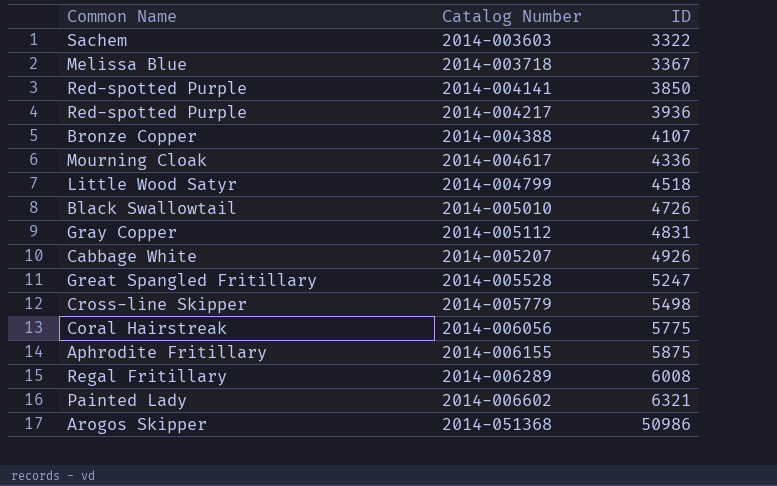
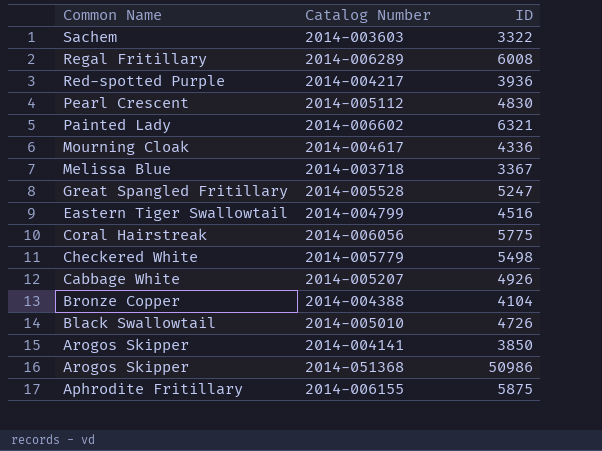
row order: Catalog Number ascending -> Common Name descending
2014-005112 | Common Name: Gray Copper -> Pearl Crescent
2014-005112 | ID: 4831 -> 4830
2014-004799 | Common Name: Little Wood Satyr -> Eastern Tiger Swallowtail
2014-004799 | ID: 4518 -> 4516
2014-005779 | Common Name: Cross-line Skipper -> Checkered White
2014-004388 | ID: 4107 -> 4104
2014-004141 | Common Name: Red-spotted Purple -> Arogos Skipper

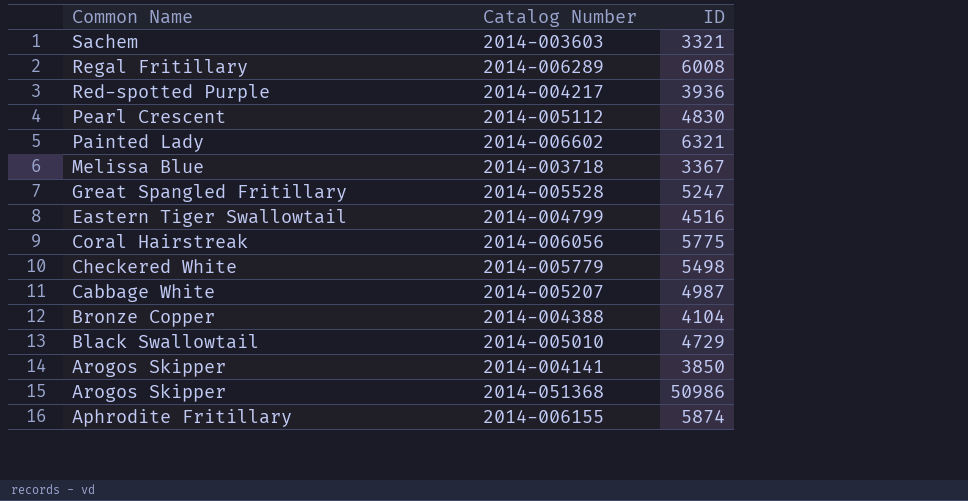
row 2014-004617: Mourning Cloak | 4336 -> none
2014-003603 | ID: 3322 -> 3321
2014-005207 | ID: 4926 -> 4987
2014-005010 | ID: 4726 -> 4729
2014-006155 | ID: 5875 -> 5874

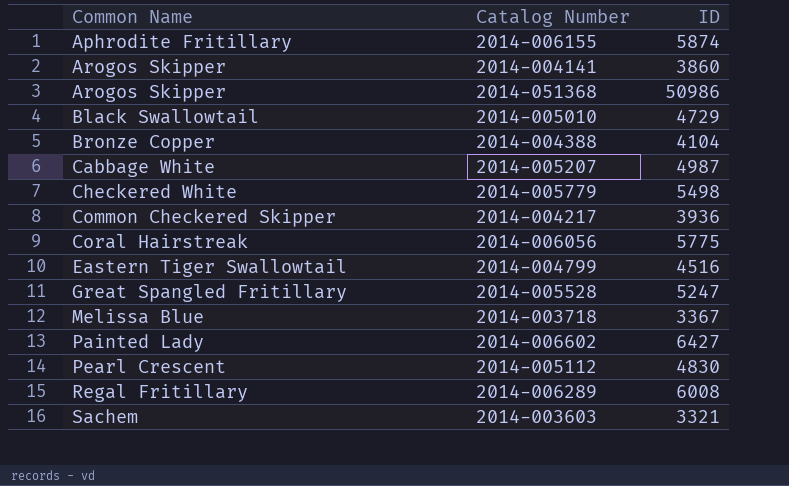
row order: Common Name descending -> Common Name ascending
2014-004141 | ID: 3850 -> 3860
2014-004217 | Common Name: Red-spotted Purple -> Common Checkered Skipper
2014-006602 | ID: 6321 -> 6427

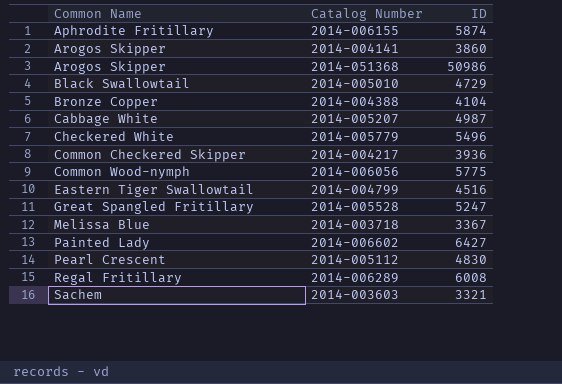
2014-005779 | ID: 5498 -> 5496
2014-006056 | Common Name: Coral Hairstreak -> Common Wood-nymph

